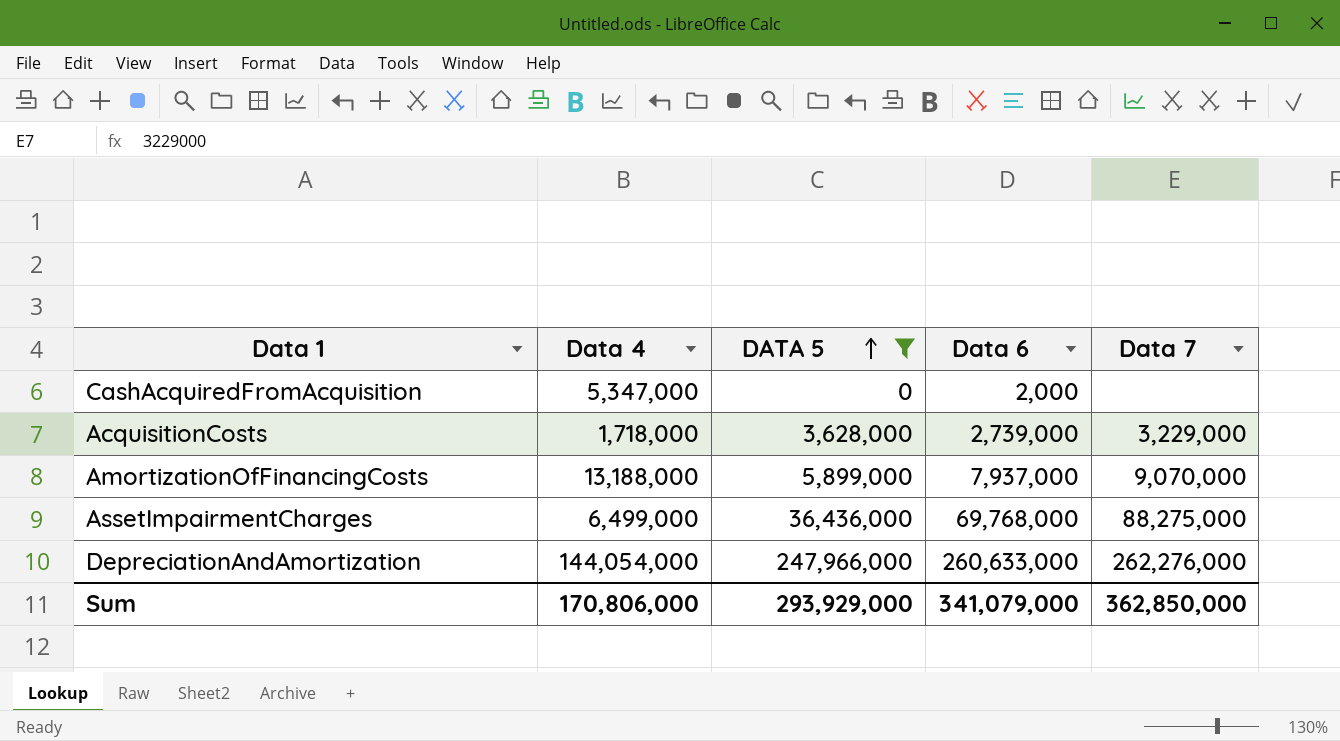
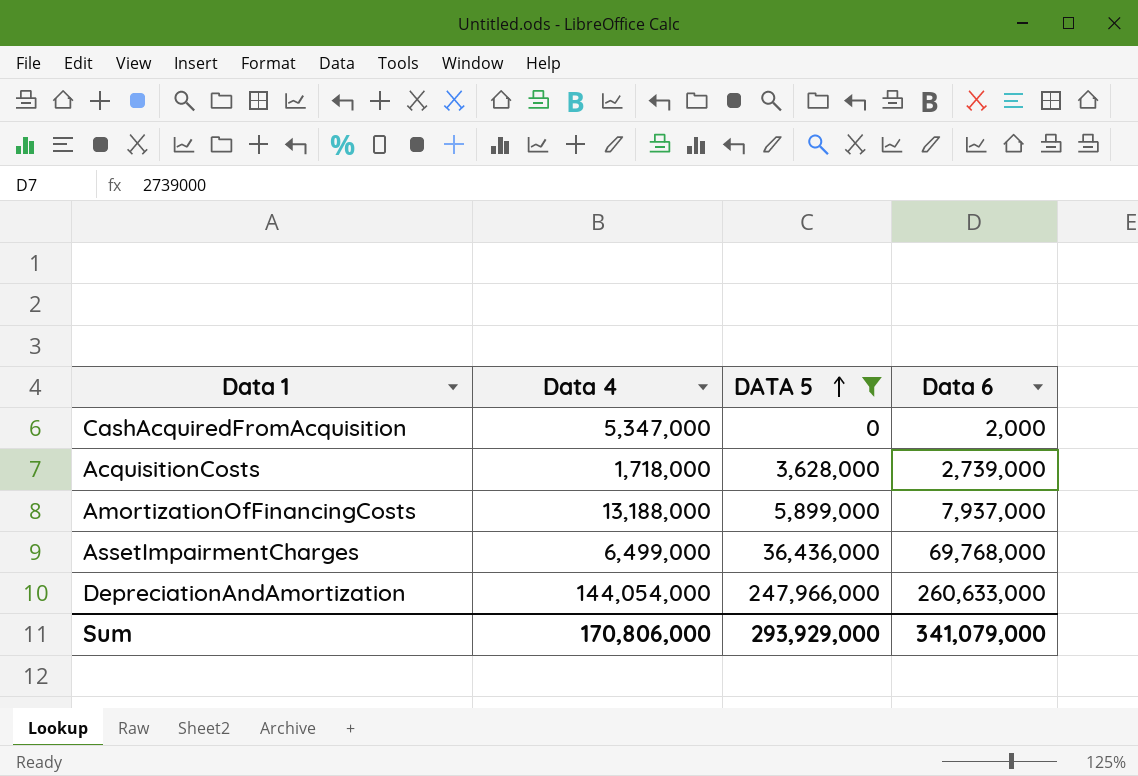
column Data 7 | position: 5 -> none

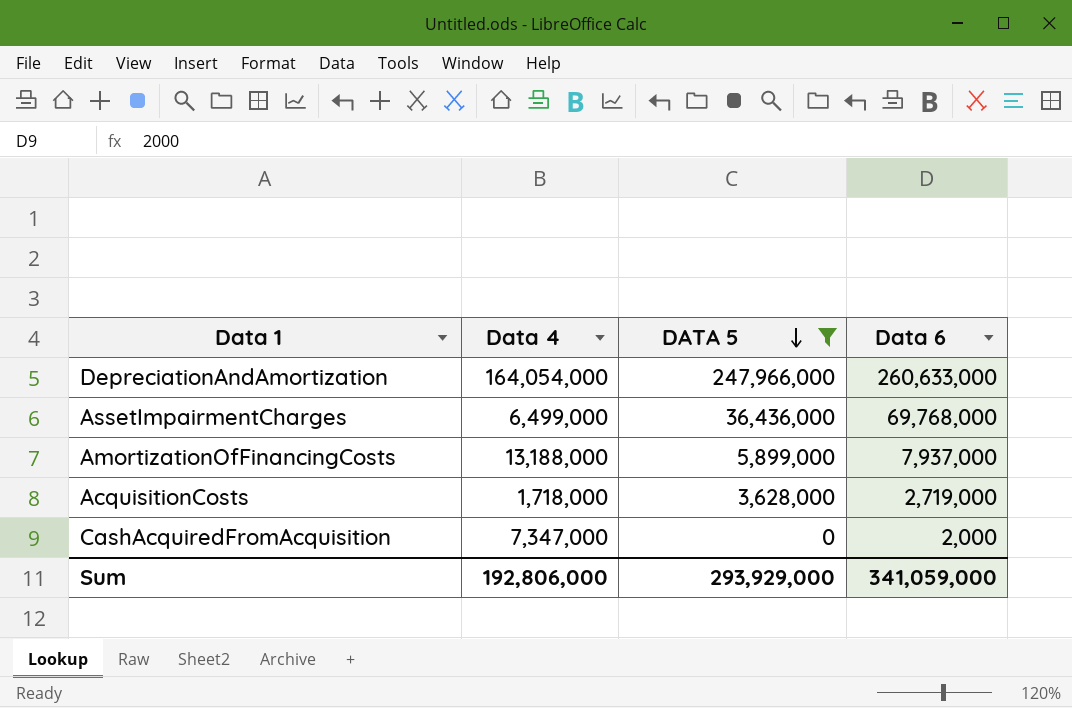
row order: DATA 5 ascending -> DATA 5 descending
DepreciationAndAmortization | Data 4: 144,054,000 -> 164,054,000
AcquisitionCosts | Data 6: 2,739,000 -> 2,719,000
CashAcquiredFromAcquisition | Data 4: 5,347,000 -> 7,347,000
Sum | Data 4: 170,806,000 -> 192,806,000
Sum | Data 6: 341,079,000 -> 341,059,000

